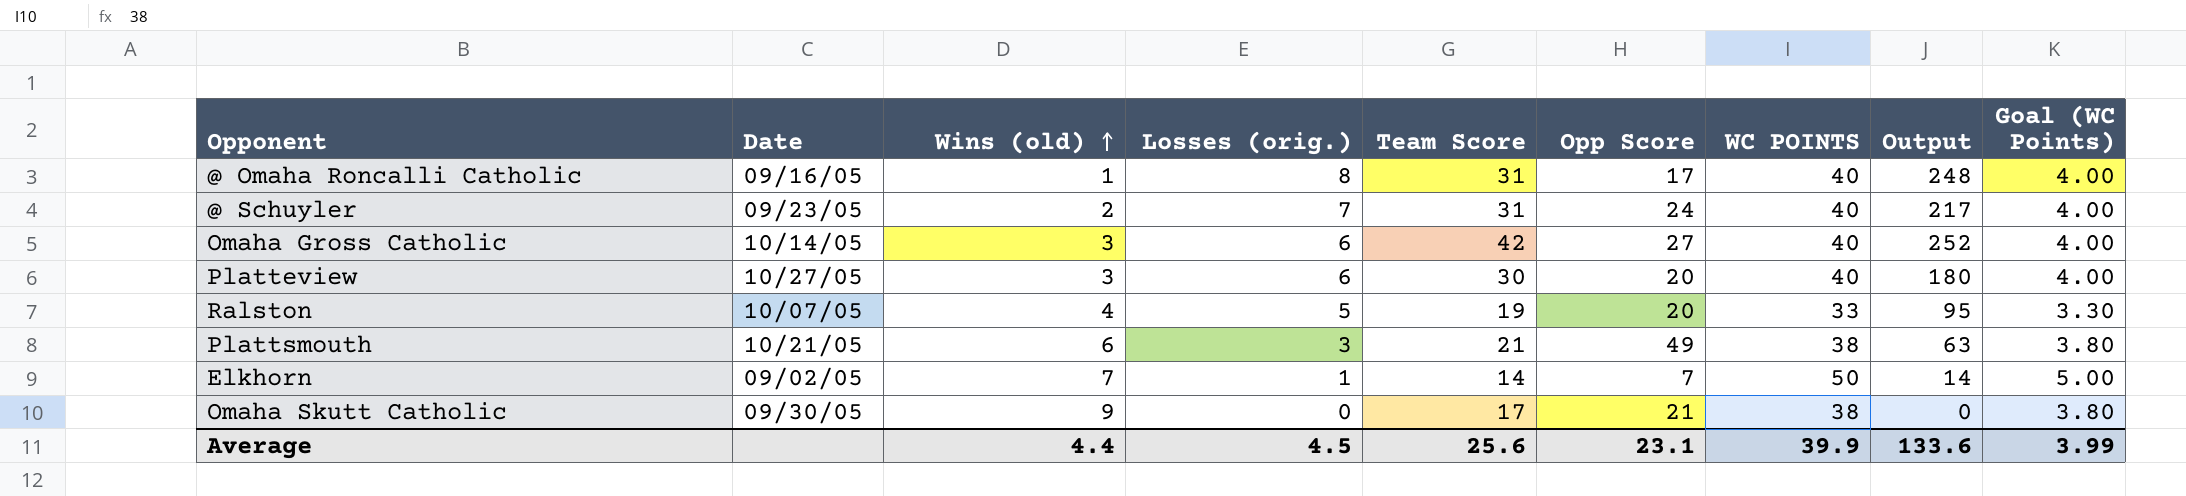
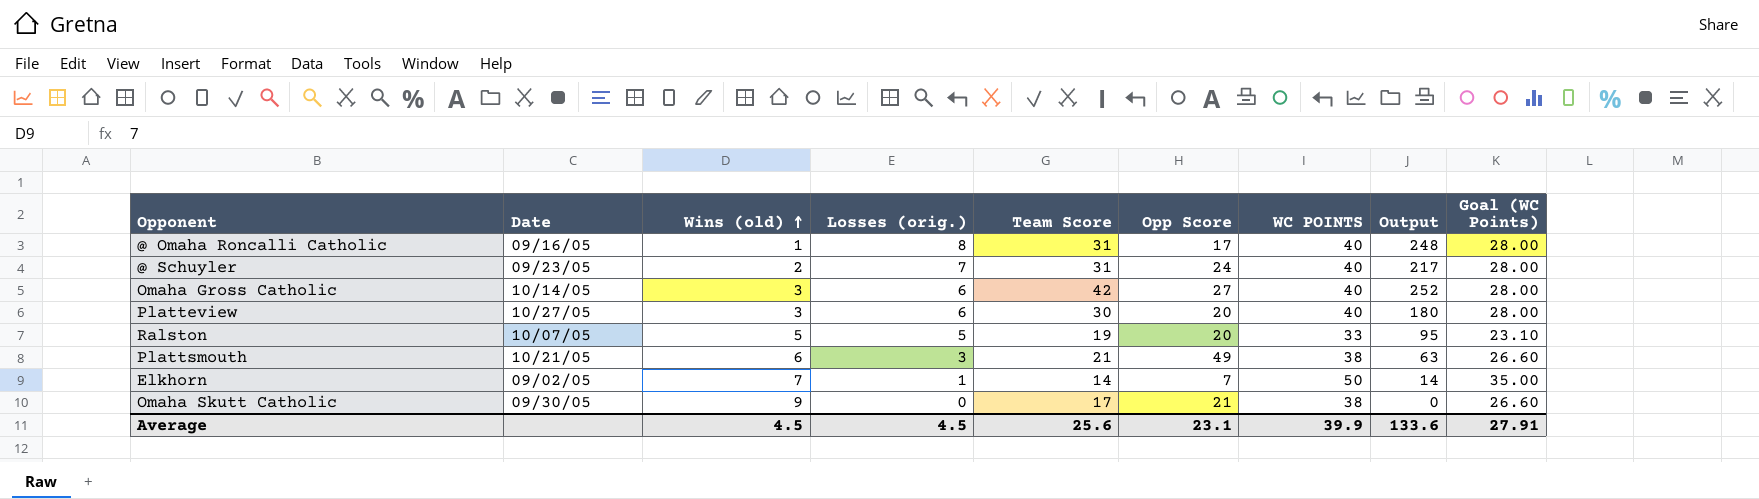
column Goal (WC Points) | formula: [WC POINTS] * 0.1 -> [WC POINTS] * 0.7
Ralston | Wins (old): 4 -> 5
Average | Wins (old): 4.4 -> 4.5
Average | Goal (WC Points): 3.99 -> 27.91

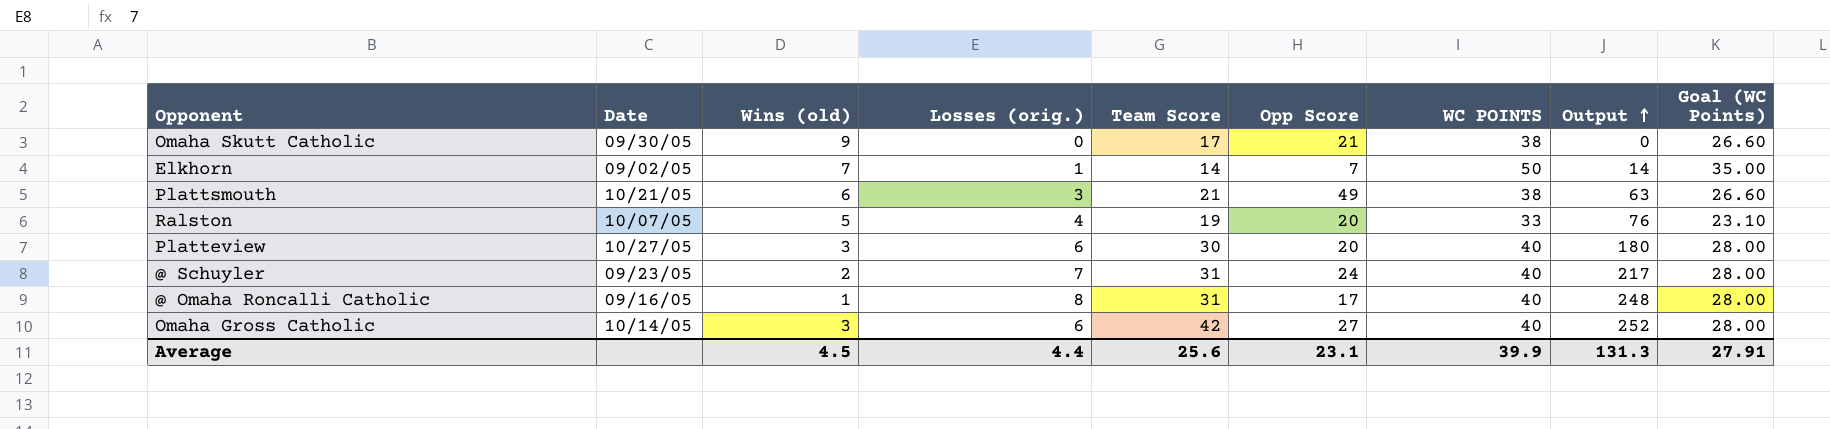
row order: Wins (old) ascending -> Output ascending
Ralston | Losses (orig.): 5 -> 4
Ralston | Output: 95 -> 76
Average | Losses (orig.): 4.5 -> 4.4
Average | Output: 133.6 -> 131.3

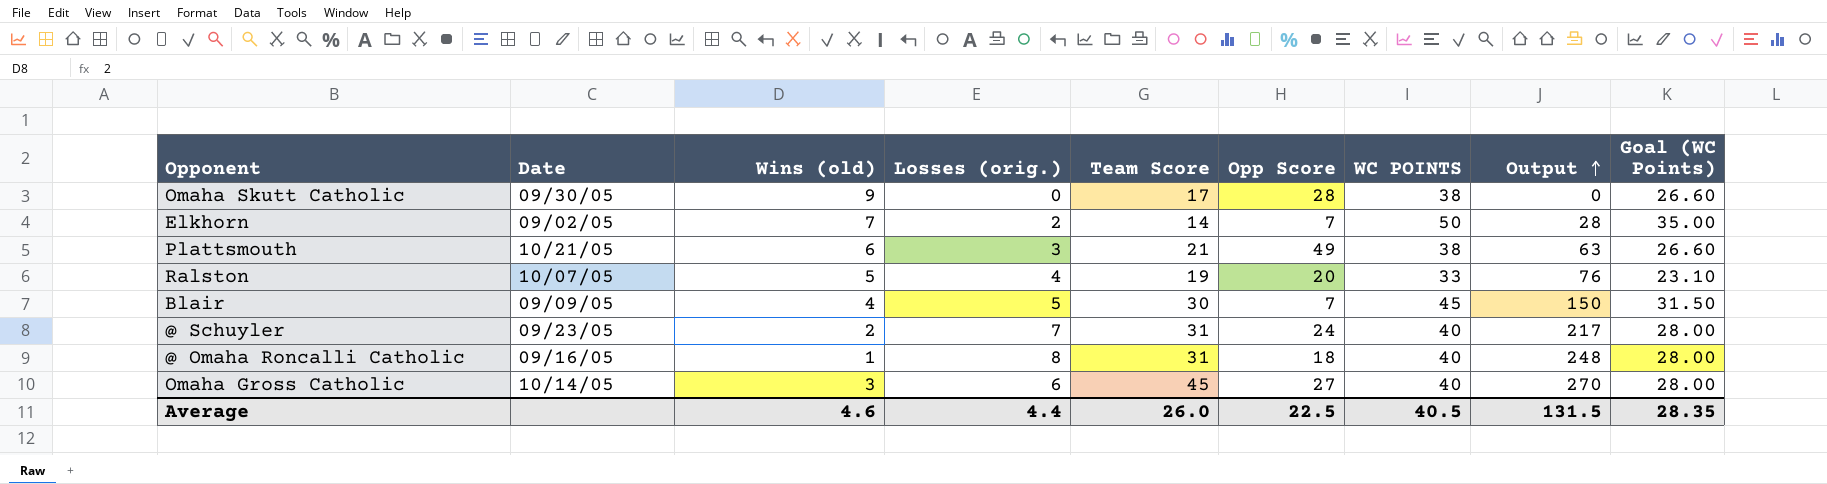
row Platteview: 10/27/05 | 3 | 6 | 30 | 20 | 40 | 180 | 28.00 -> none
Omaha Skutt Catholic | Opp Score: 21 -> 28
Elkhorn | Losses (orig.): 1 -> 2
Elkhorn | Output: 14 -> 28
row Blair: none -> 09/09/05 | 4 | 5 | 30 | 7 | 45 | 150 | 31.50
@ Omaha Roncalli Catholic | Opp Score: 17 -> 18
Omaha Gross Catholic | Team Score: 42 -> 45
Omaha Gross Catholic | Output: 252 -> 270
Average | Wins (old): 4.5 -> 4.6
Average | Team Score: 25.6 -> 26.0
Average | Opp Score: 23.1 -> 22.5
Average | WC POINTS: 39.9 -> 40.5
Average | Output: 131.3 -> 131.5
Average | Goal (WC Points): 27.91 -> 28.35

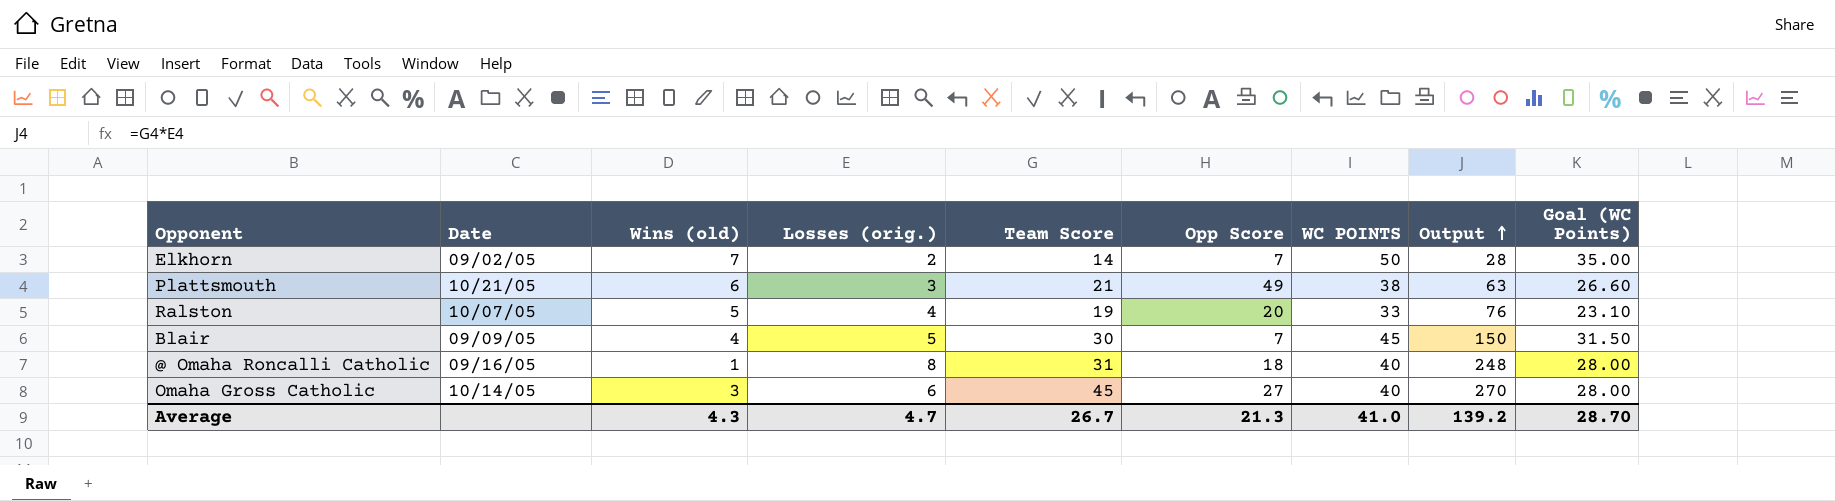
row Omaha Skutt Catholic: 09/30/05 | 9 | 0 | 17 | 28 | 38 | 0 | 26.60 -> none
row @ Schuyler: 09/23/05 | 2 | 7 | 31 | 24 | 40 | 217 | 28.00 -> none
Average | Wins (old): 4.6 -> 4.3
Average | Losses (orig.): 4.4 -> 4.7
Average | Team Score: 26.0 -> 26.7
Average | Opp Score: 22.5 -> 21.3
Average | WC POINTS: 40.5 -> 41.0
Average | Output: 131.5 -> 139.2
Average | Goal (WC Points): 28.35 -> 28.70

